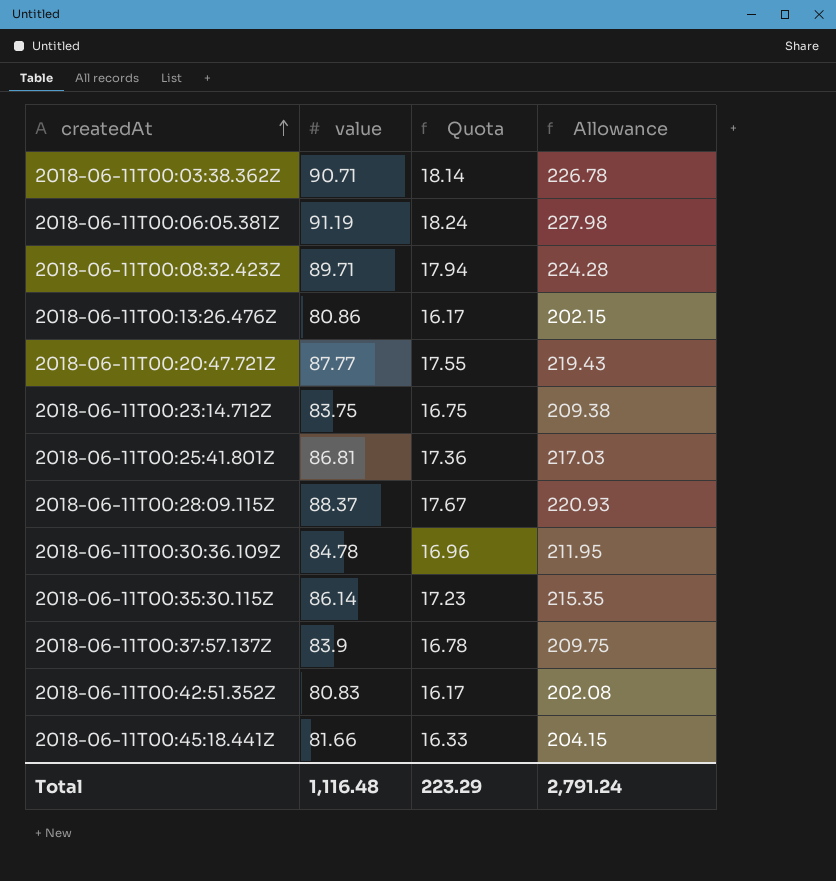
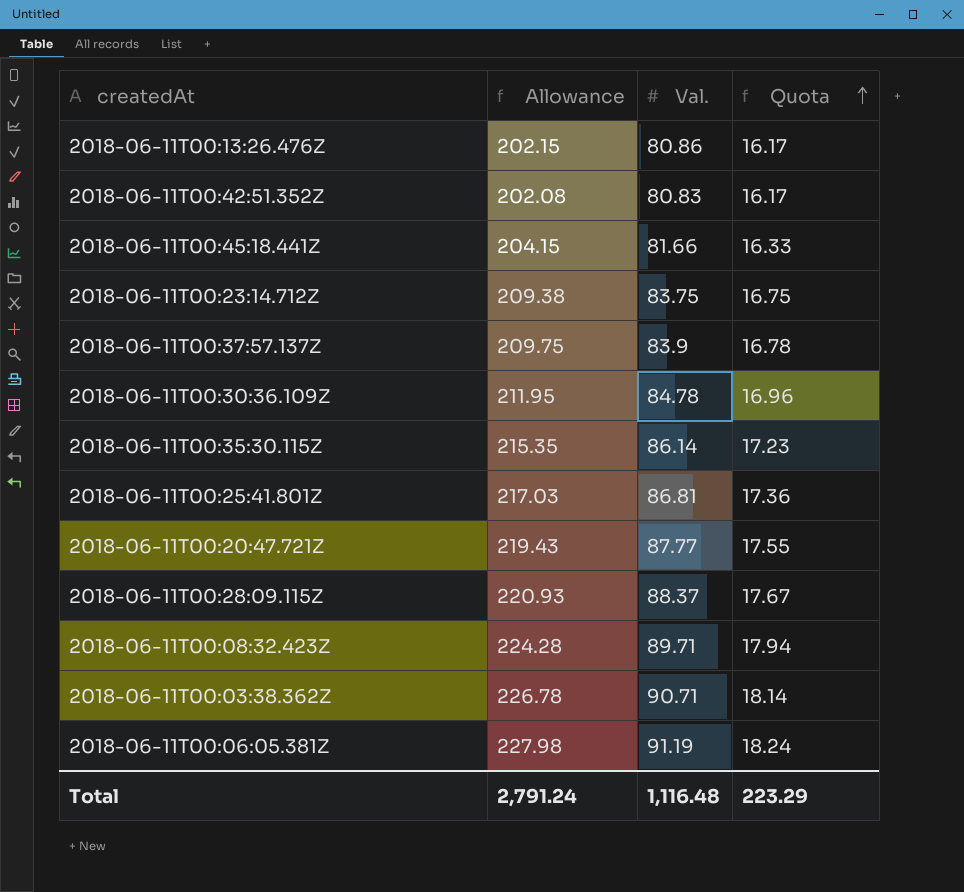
row order: createdAt ascending -> Quota ascending
column Allowance | position: 4 -> 2
column name: value -> Val.

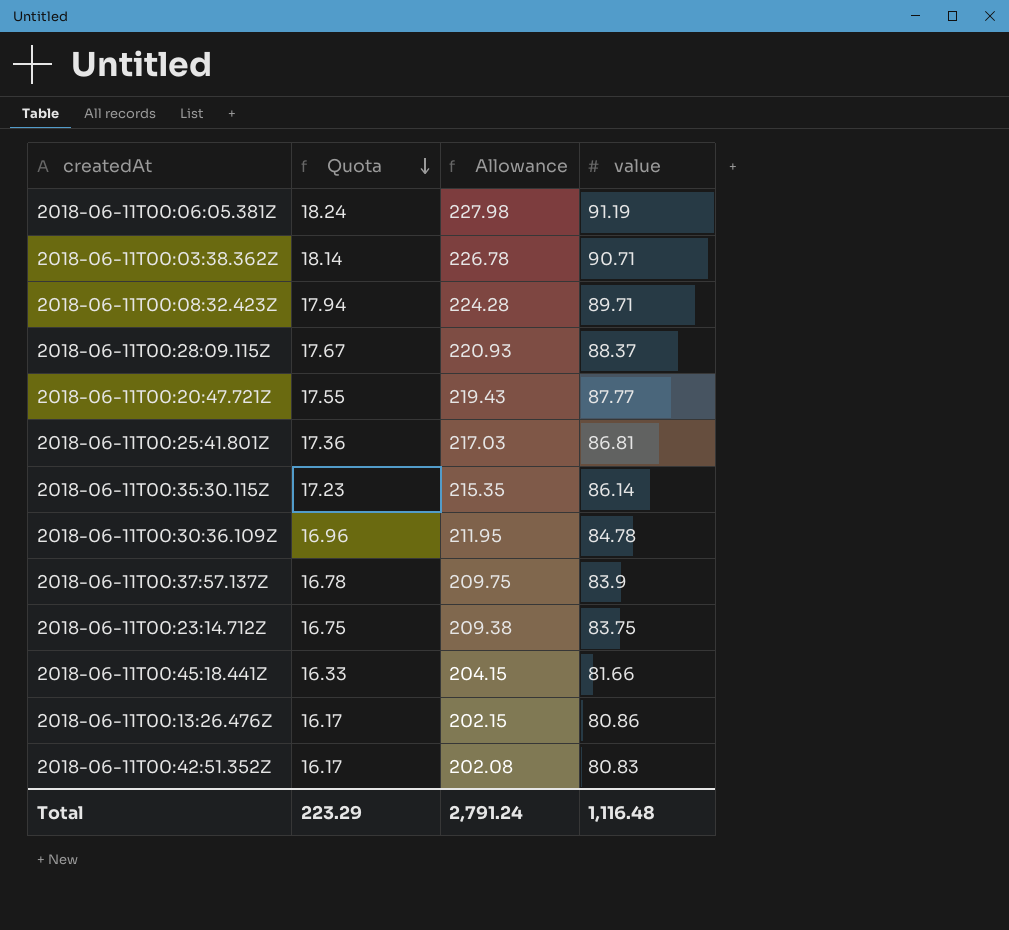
row order: Quota ascending -> Quota descending
column Quota | position: 4 -> 2
column name: Val. -> value

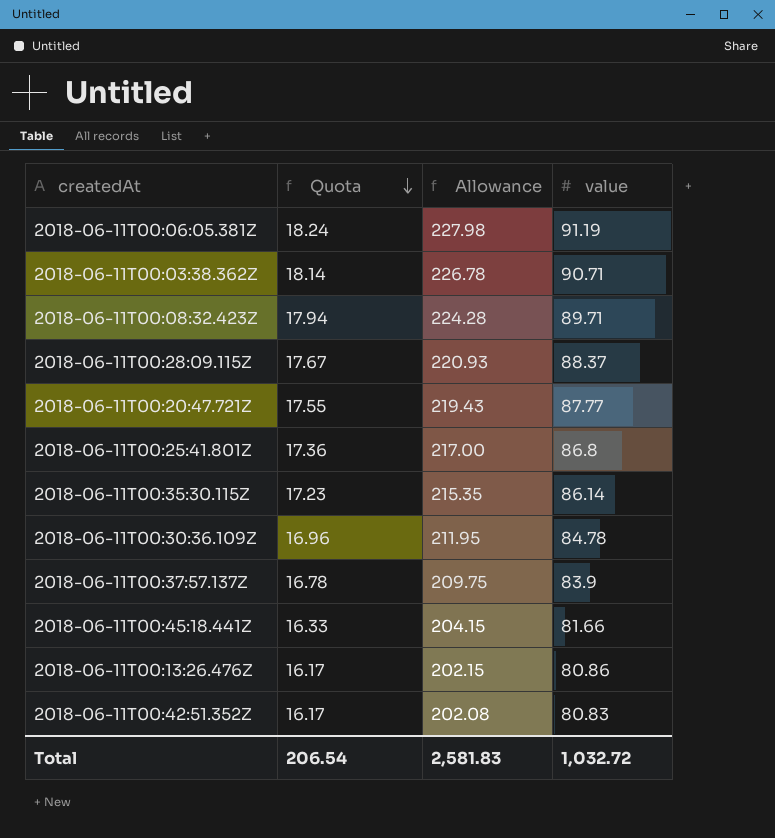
row 2018-06-11T00:23:14.712Z: 16.75 | 209.38 | 83.75 -> none
2018-06-11T00:25:41.801Z | Allowance: 217.03 -> 217.00
2018-06-11T00:25:41.801Z | value: 86.81 -> 86.8
Total | Quota: 223.29 -> 206.54
Total | Allowance: 2,791.24 -> 2,581.83
Total | value: 1,116.48 -> 1,032.72

